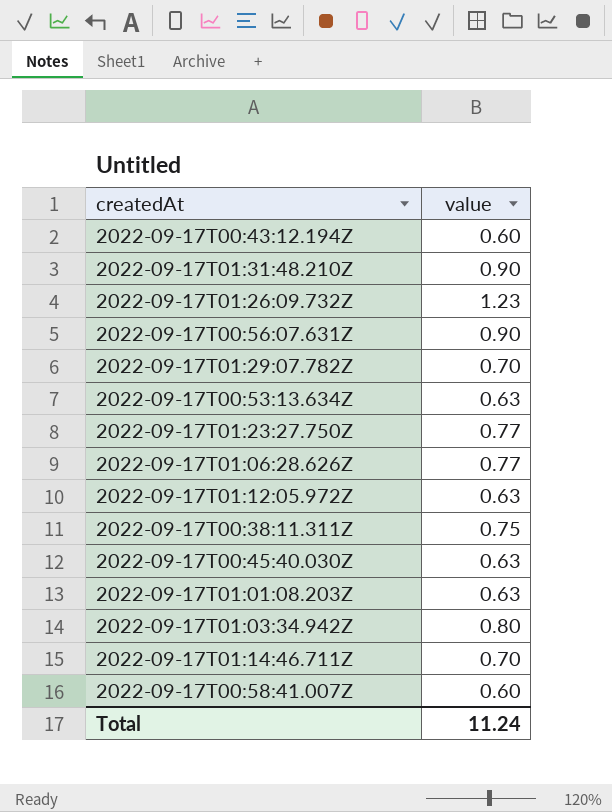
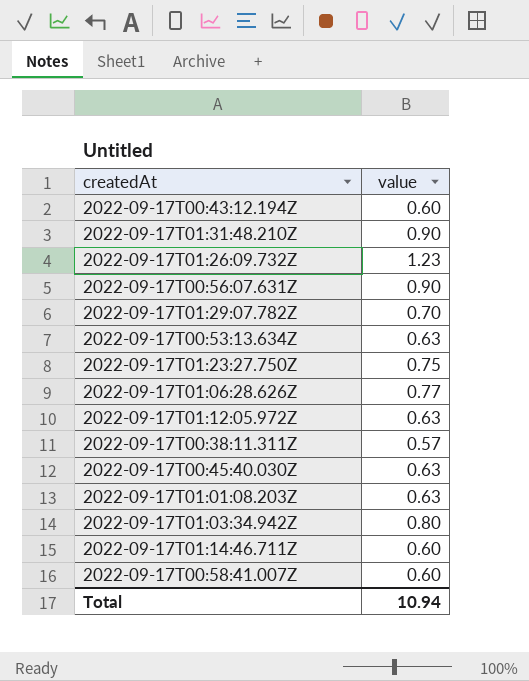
2022-09-17T01:23:27.750Z | value: 0.77 -> 0.75
2022-09-17T00:38:11.311Z | value: 0.75 -> 0.57
2022-09-17T01:14:46.711Z | value: 0.70 -> 0.60
Total | value: 11.24 -> 10.94

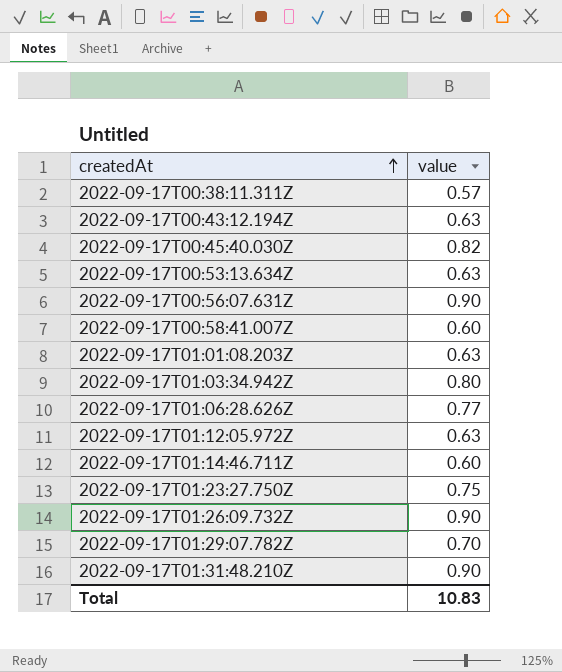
row order: none -> createdAt ascending
2022-09-17T00:43:12.194Z | value: 0.60 -> 0.63
2022-09-17T00:45:40.030Z | value: 0.63 -> 0.82
2022-09-17T01:26:09.732Z | value: 1.23 -> 0.90
Total | value: 10.94 -> 10.83

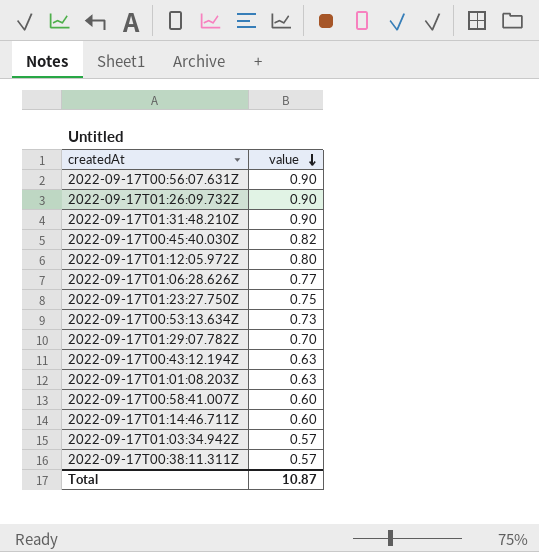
row order: createdAt ascending -> value descending
2022-09-17T01:12:05.972Z | value: 0.63 -> 0.80
2022-09-17T00:53:13.634Z | value: 0.63 -> 0.73
2022-09-17T01:03:34.942Z | value: 0.80 -> 0.57
Total | value: 10.83 -> 10.87

